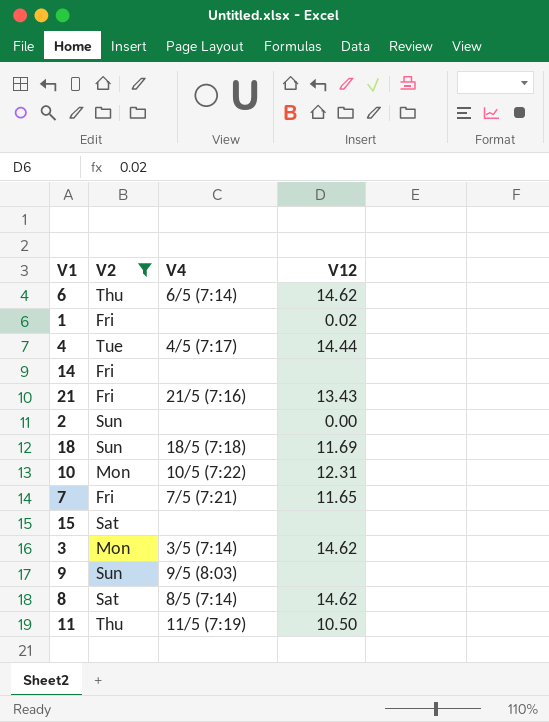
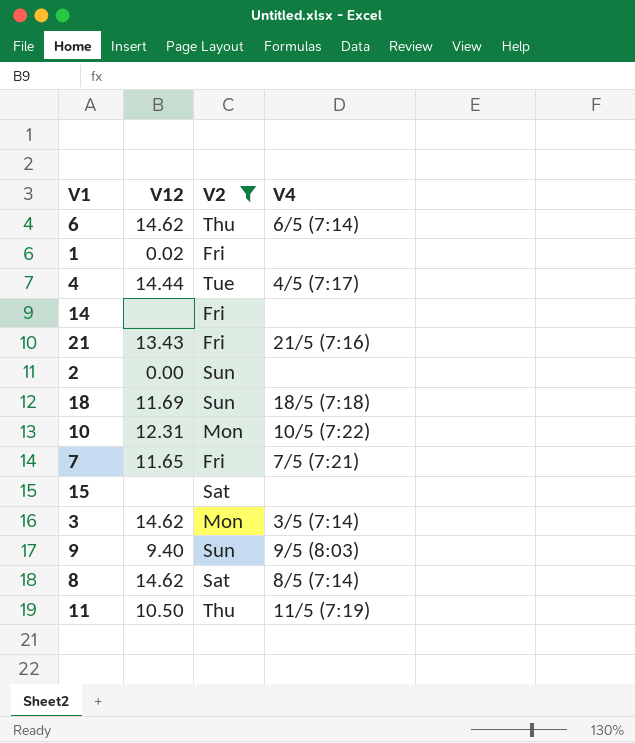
column V12 | position: 4 -> 2
9 | V12: none -> 9.40

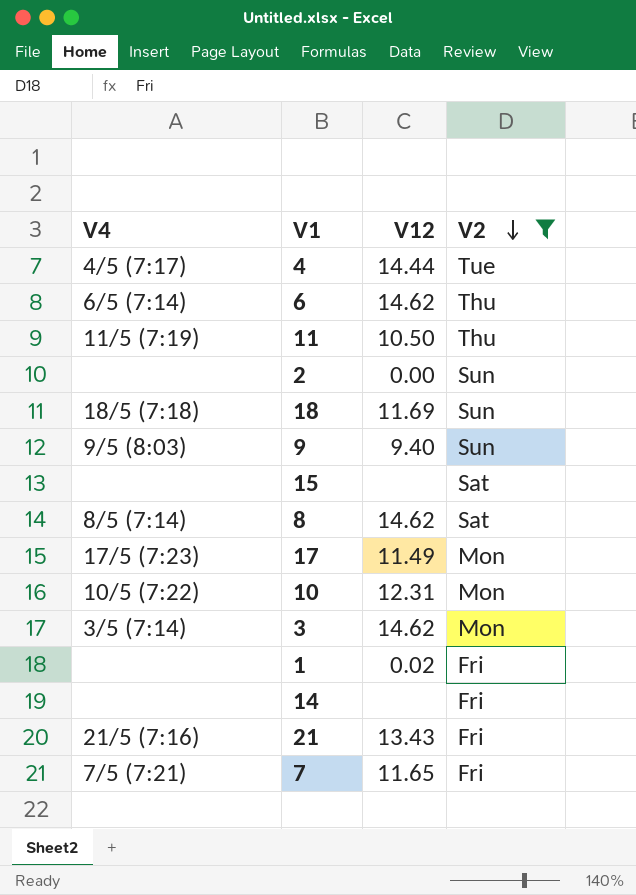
row order: none -> V2 descending
column V4 | position: 4 -> 1
row 17: none -> 17/5 (7:23) | 11.49 | Mon

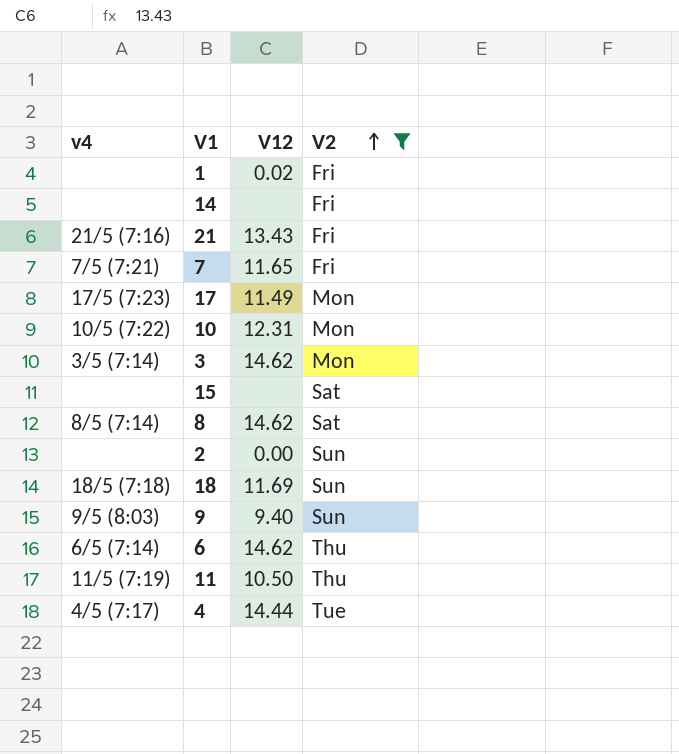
row order: V2 descending -> V2 ascending
column name: V4 -> v4

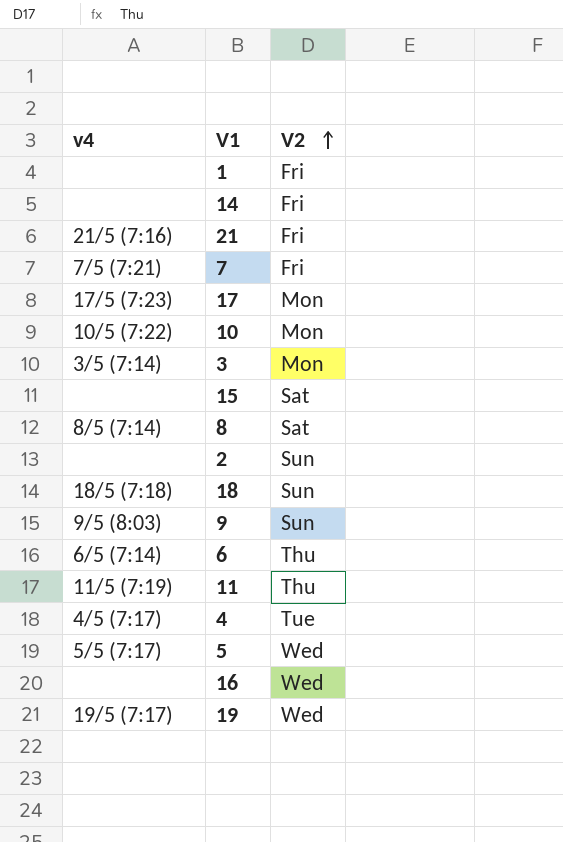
filter: V2 != Wed -> none
column V12 | position: 3 -> none

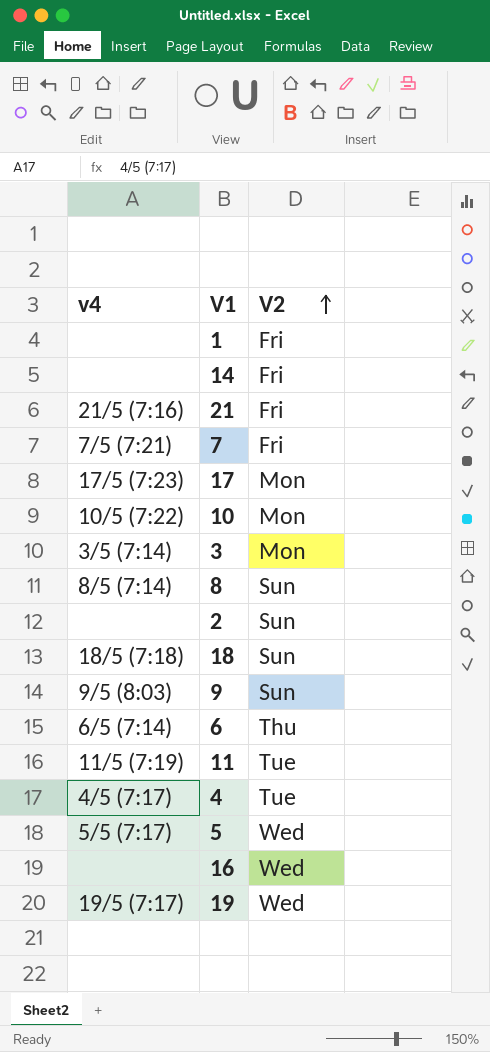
row 15: none | Sat -> none
8 | V2: Sat -> Sun
11 | V2: Thu -> Tue

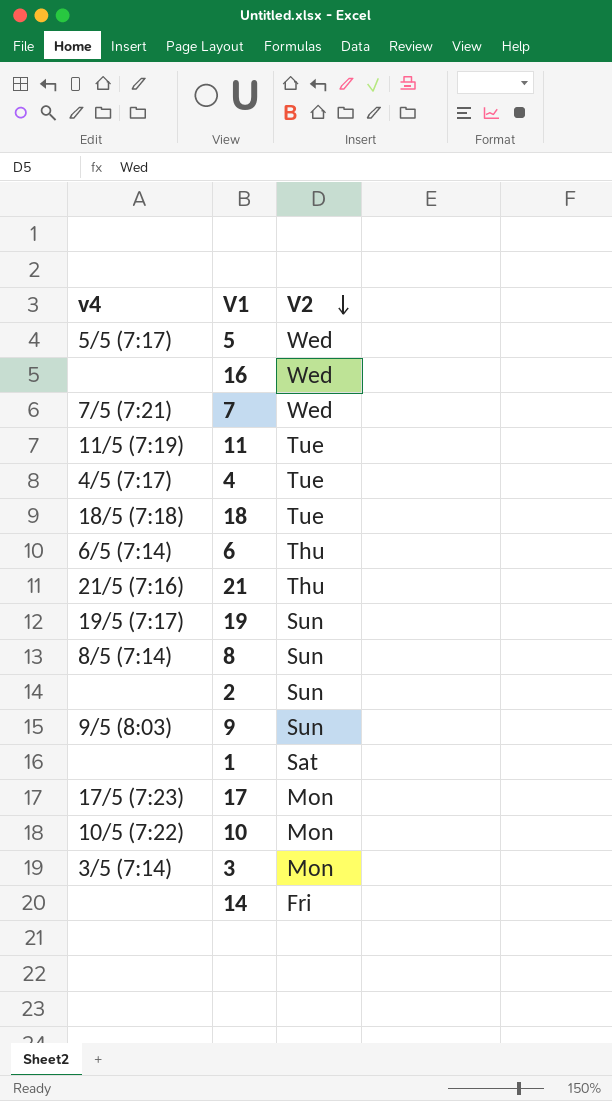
row order: V2 ascending -> V2 descending
7 | V2: Fri -> Wed
18 | V2: Sun -> Tue
21 | V2: Fri -> Thu
19 | V2: Wed -> Sun
1 | V2: Fri -> Sat

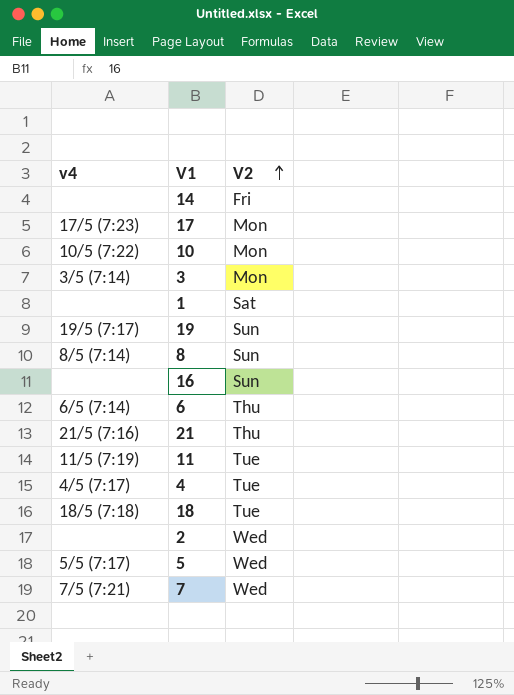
row order: V2 descending -> V2 ascending
row 9: 9/5 (8:03) | Sun -> none
16 | V2: Wed -> Sun
2 | V2: Sun -> Wed

